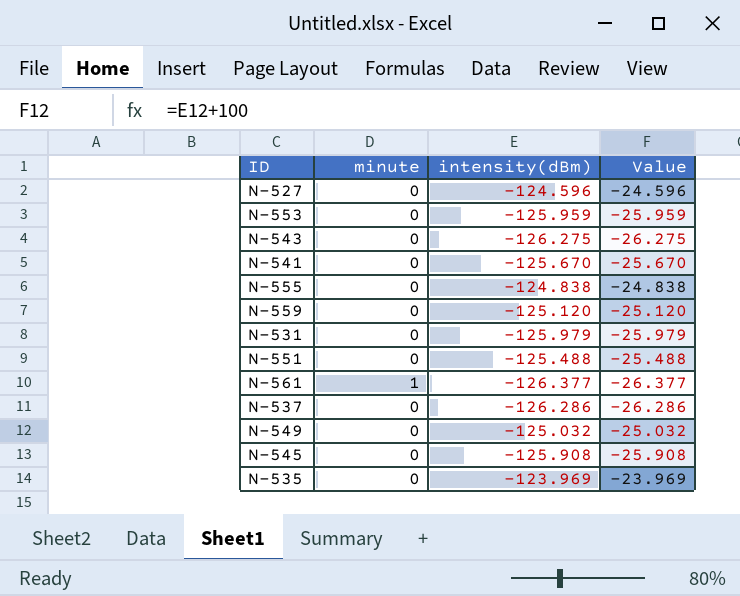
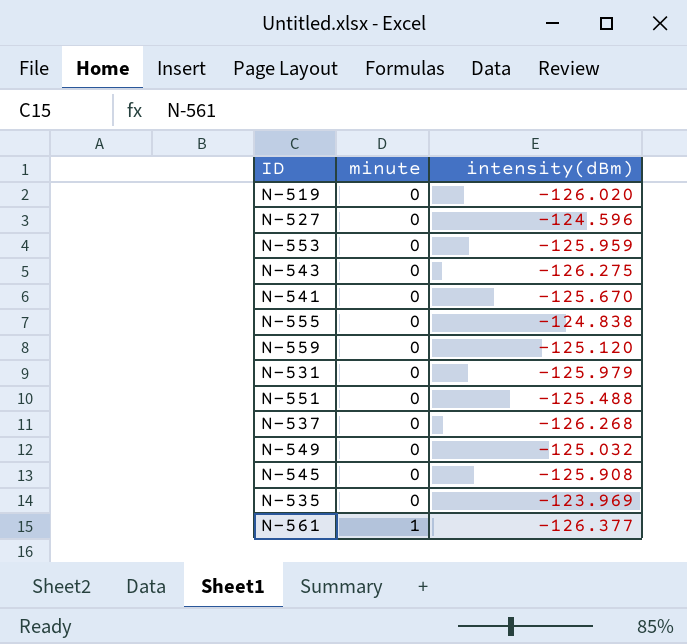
row order: none -> minute ascending
column Value | formula: [intensity(dBm)] + 100 -> none
row N-519: none -> 0 | -126.020
N-537 | intensity(dBm): -126.286 -> -126.268

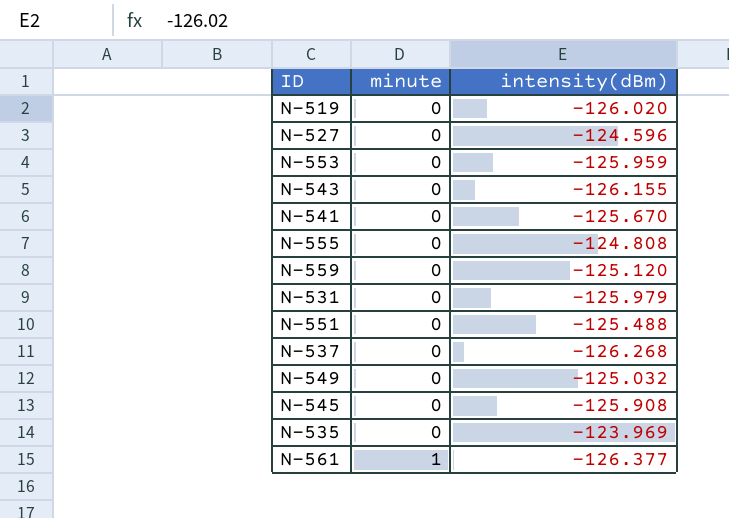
N-543 | intensity(dBm): -126.275 -> -126.155
N-555 | intensity(dBm): -124.838 -> -124.808

